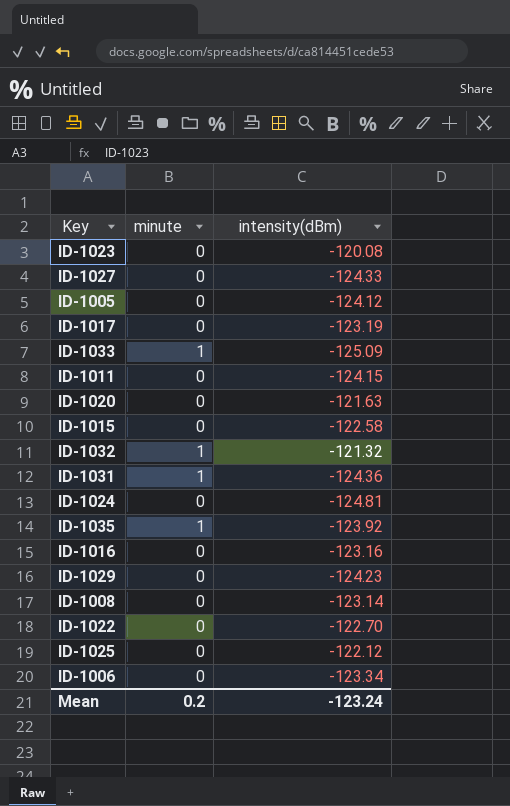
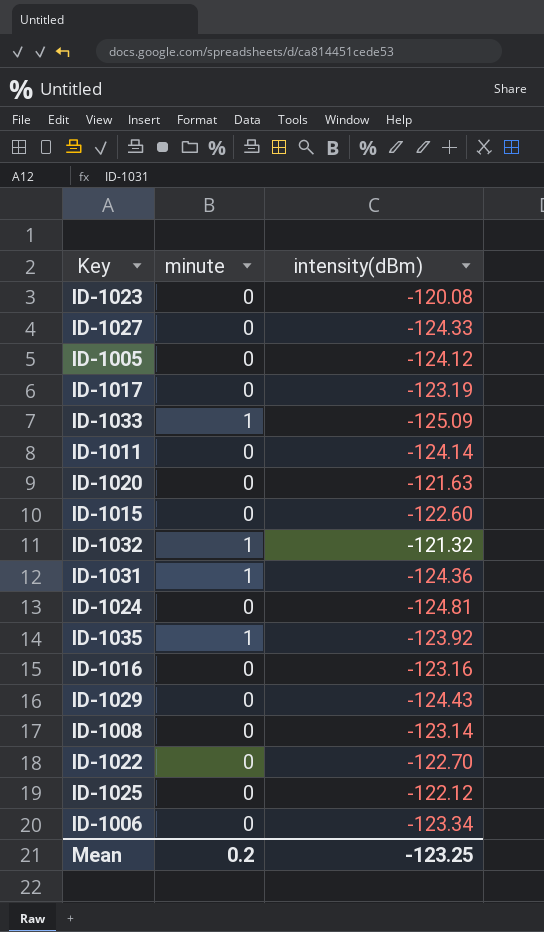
ID-1011 | intensity(dBm): -124.15 -> -124.14
ID-1015 | intensity(dBm): -122.58 -> -122.60
ID-1029 | intensity(dBm): -124.23 -> -124.43
Mean | intensity(dBm): -123.24 -> -123.25

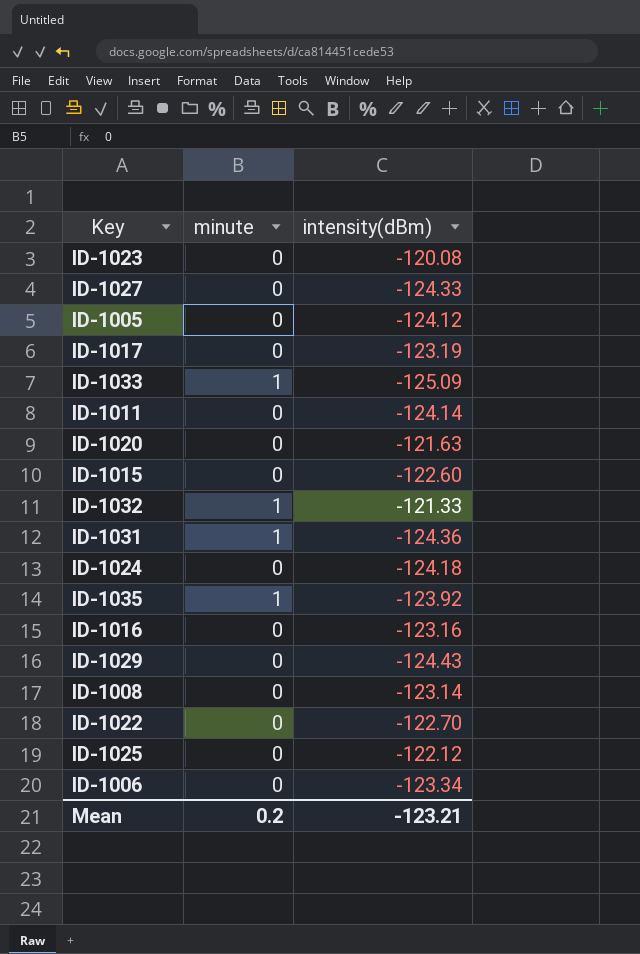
ID-1032 | intensity(dBm): -121.32 -> -121.33
ID-1024 | intensity(dBm): -124.81 -> -124.18
Mean | intensity(dBm): -123.25 -> -123.21

